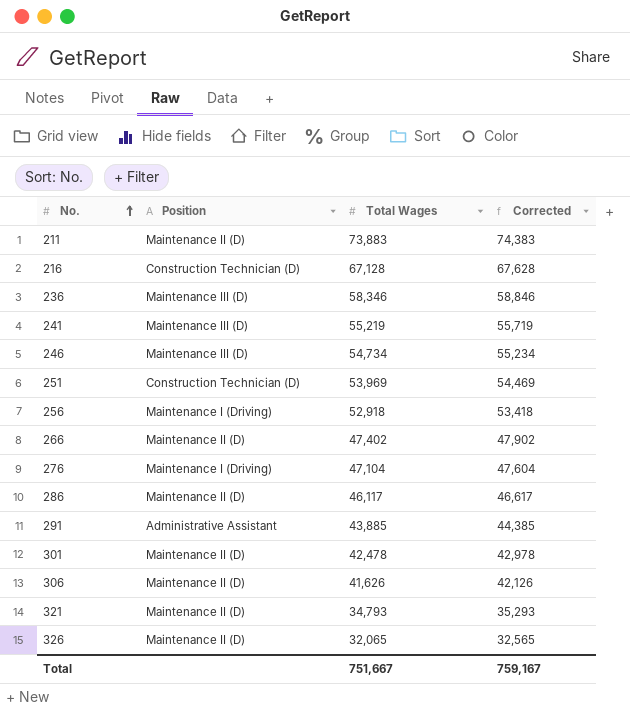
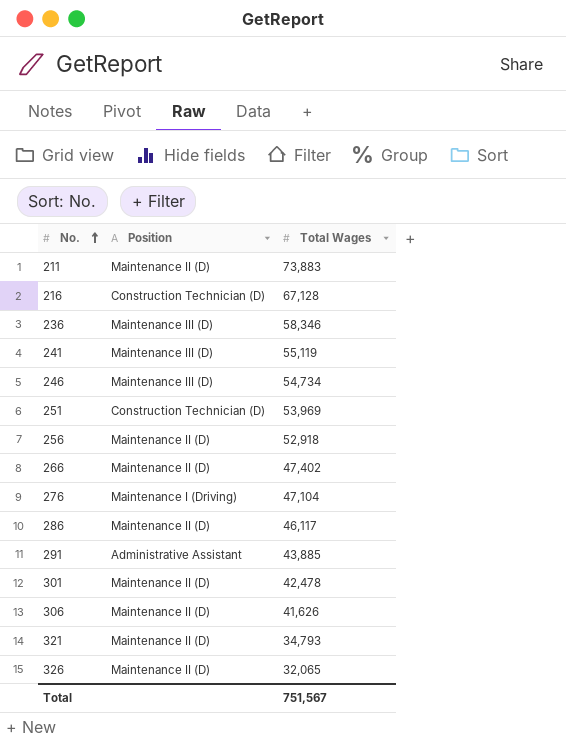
column Corrected | formula: [Total Wages] + 500 -> none
241 | Total Wages: 55,219 -> 55,119
256 | Position: Maintenance I (Driving) -> Maintenance II (D)
Total | Total Wages: 751,667 -> 751,567

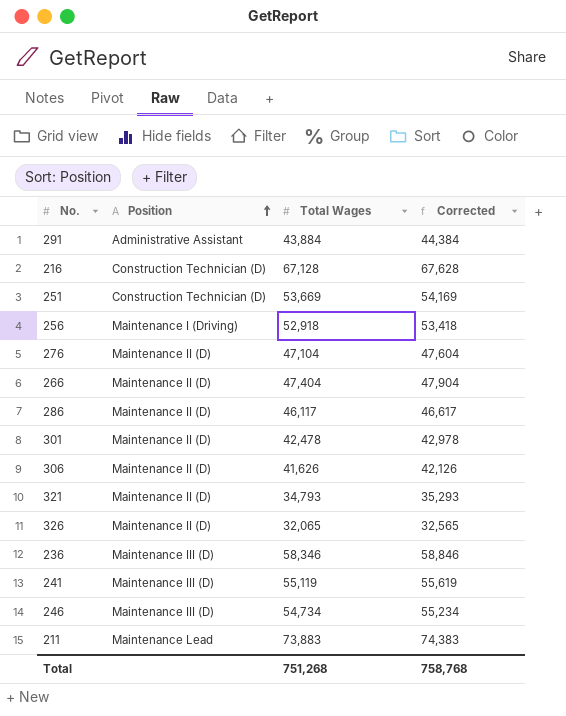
row order: No. ascending -> Position ascending
column Corrected | formula: none -> [Total Wages] + 500
291 | Total Wages: 43,885 -> 43,884
251 | Total Wages: 53,969 -> 53,669
256 | Position: Maintenance II (D) -> Maintenance I (Driving)
276 | Position: Maintenance I (Driving) -> Maintenance II (D)
266 | Total Wages: 47,402 -> 47,404
211 | Position: Maintenance II (D) -> Maintenance Lead
Total | Total Wages: 751,567 -> 751,268

